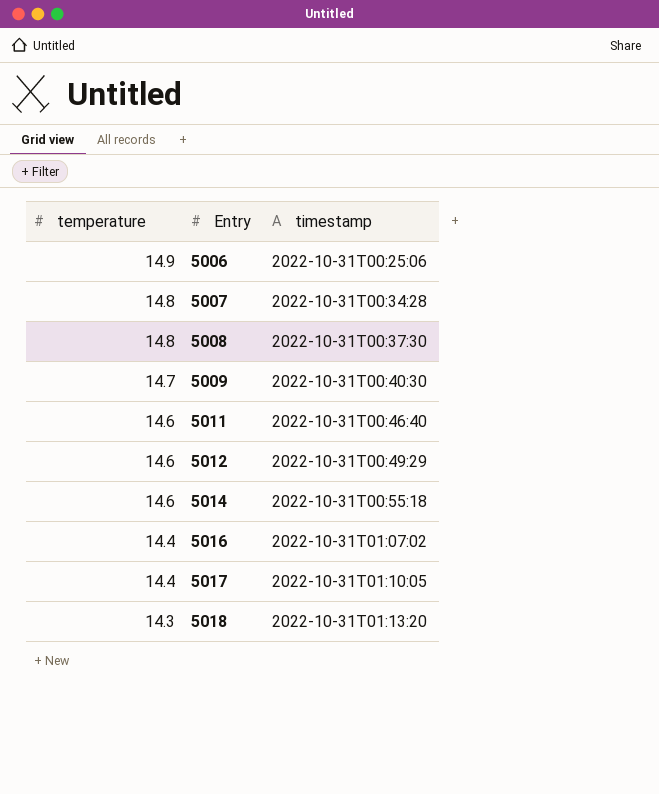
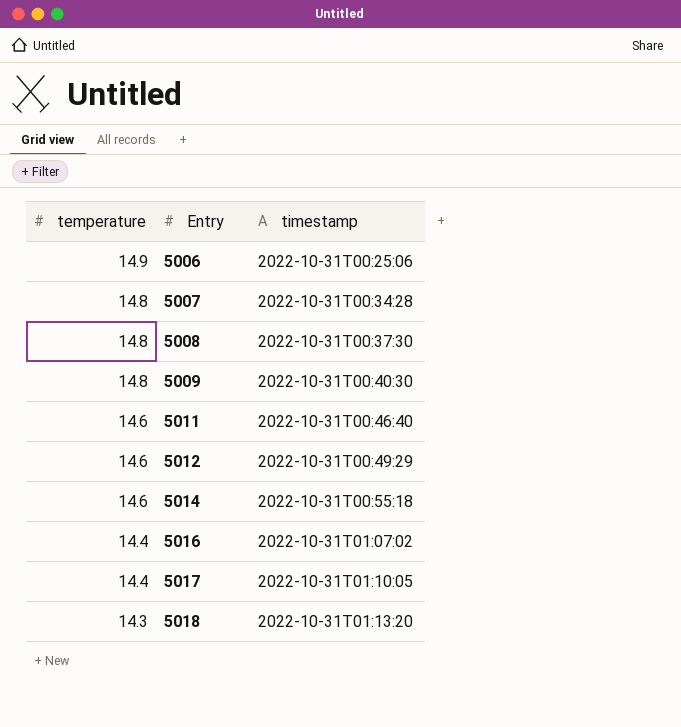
5009 | temperature: 14.7 -> 14.8

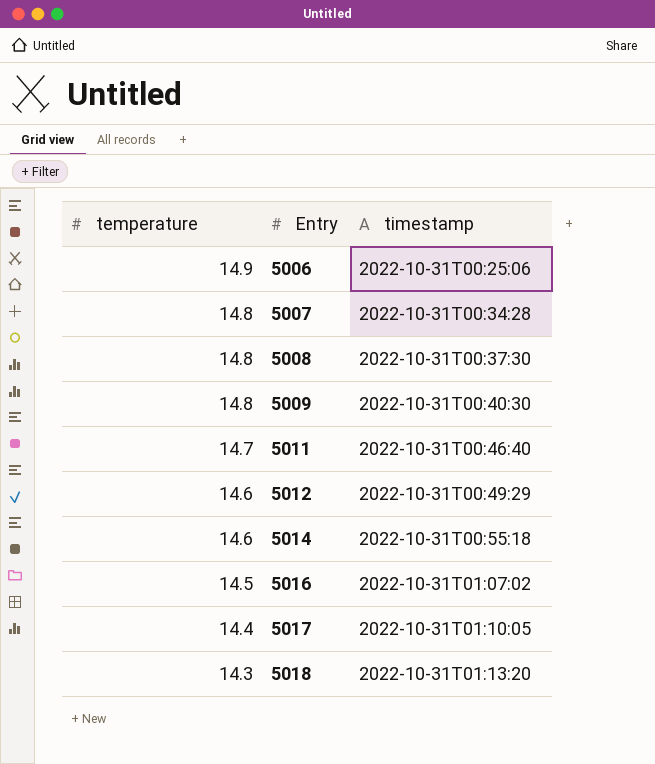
5011 | temperature: 14.6 -> 14.7
5016 | temperature: 14.4 -> 14.5

